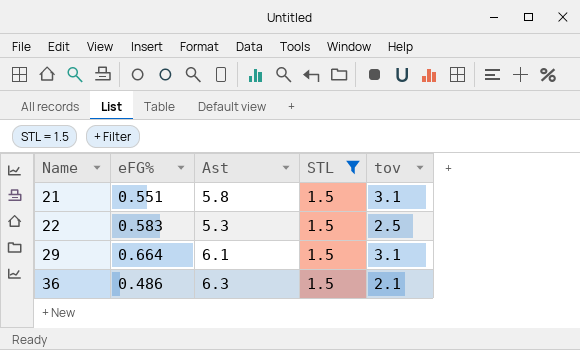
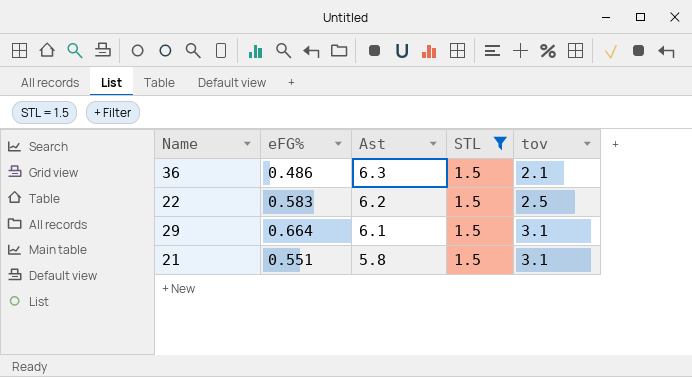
row order: Name ascending -> Ast descending
22 | Ast: 5.3 -> 6.2

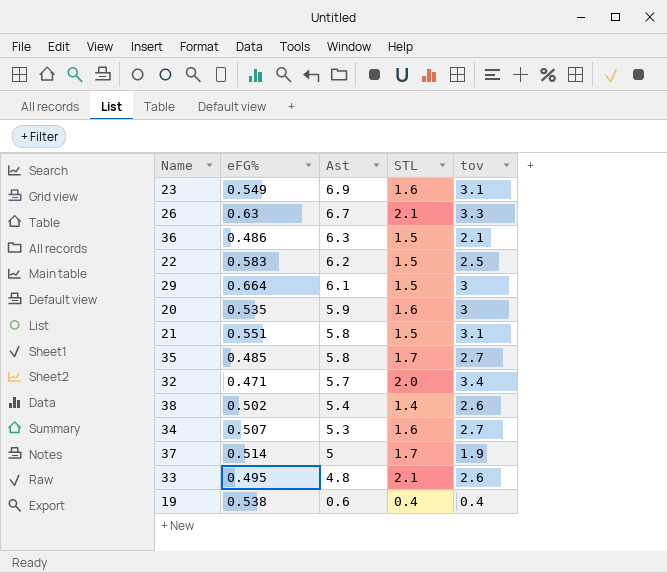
filter: STL = 1.5 -> none
29 | tov: 3.1 -> 3

